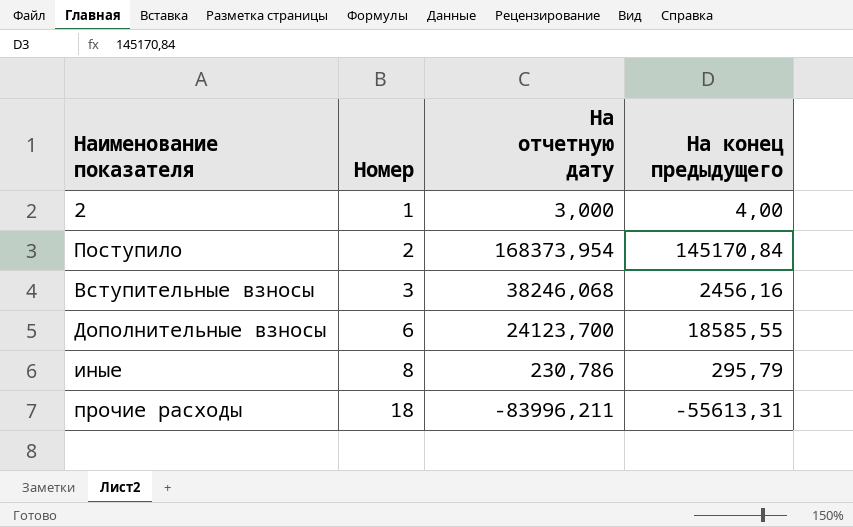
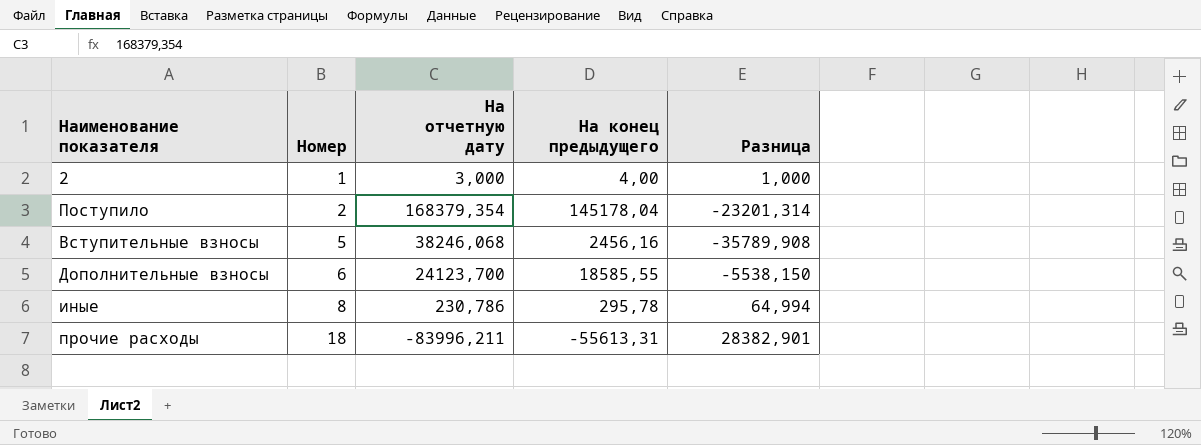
column Разница | formula: none -> [На конец предыдущего] - [На отчетную дату]
Поступило | На отчетную дату: 168373,954 -> 168379,354
Поступило | На конец предыдущего: 145170,84 -> 145178,04
Вступительные взносы | Номер: 3 -> 5
иные | На конец предыдущего: 295,79 -> 295,78

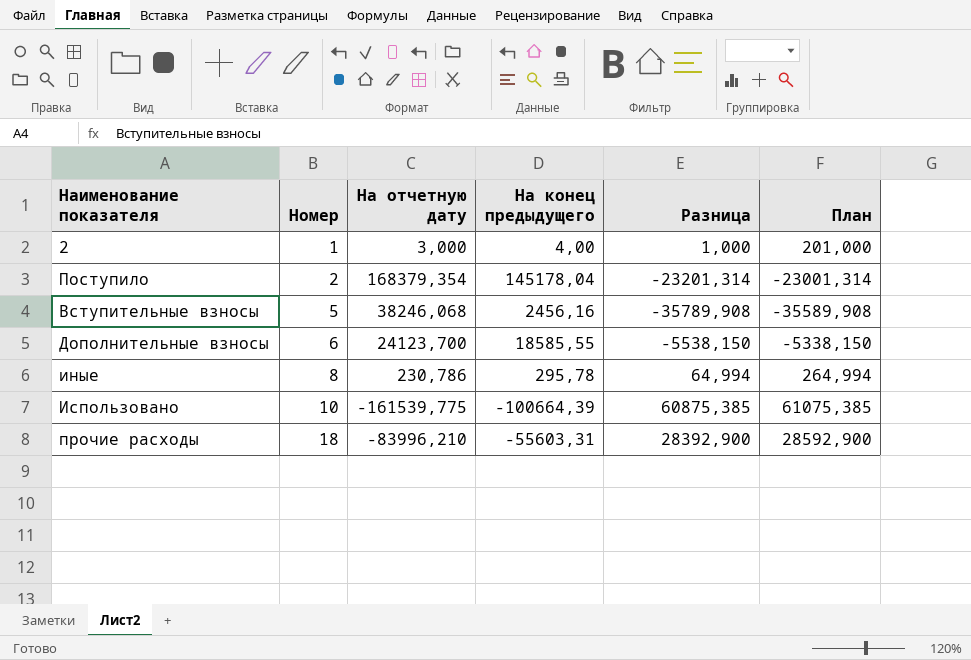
column План | formula: none -> [Разница] + 200
row Использовано: none -> 10 | -161539,775 | -100664,39 | 60875,385 | 61075,385
прочие расходы | На отчетную дату: -83996,211 -> -83996,210
прочие расходы | На конец предыдущего: -55613,31 -> -55603,31
прочие расходы | Разница: 28382,901 -> 28392,900

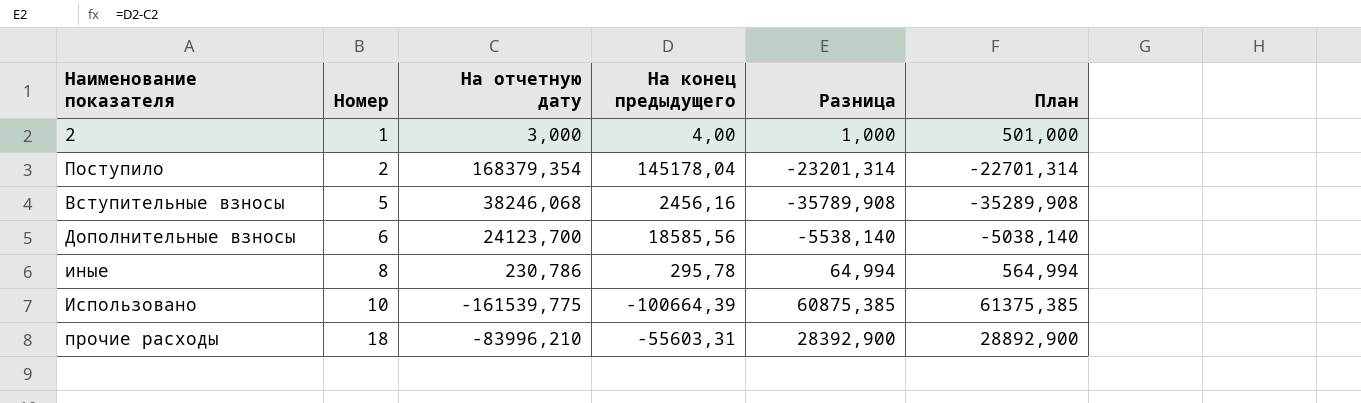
column План | formula: [Разница] + 200 -> [Разница] + 500
Дополнительные взносы | На конец предыдущего: 18585,55 -> 18585,56
Дополнительные взносы | Разница: -5538,150 -> -5538,140

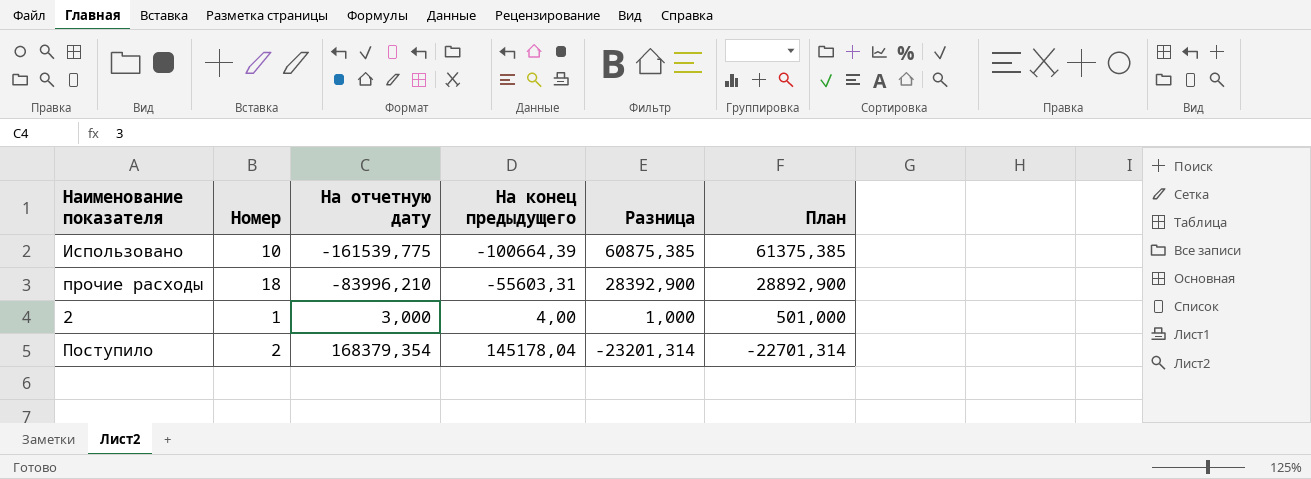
row order: Номер ascending -> На отчетную дату ascending
row Вступительные взносы: 5 | 38246,068 | 2456,16 | -35789,908 | -35289,908 -> none
row Дополнительные взносы: 6 | 24123,700 | 18585,56 | -5538,140 | -5038,140 -> none
row иные: 8 | 230,786 | 295,78 | 64,994 | 564,994 -> none

